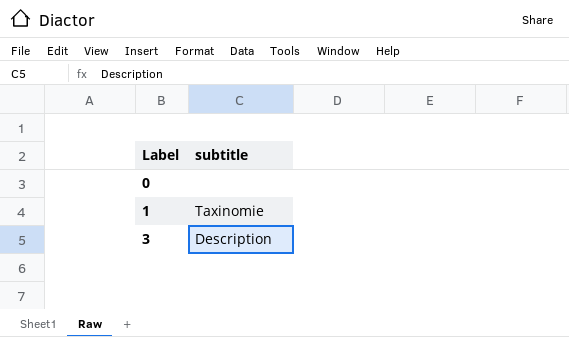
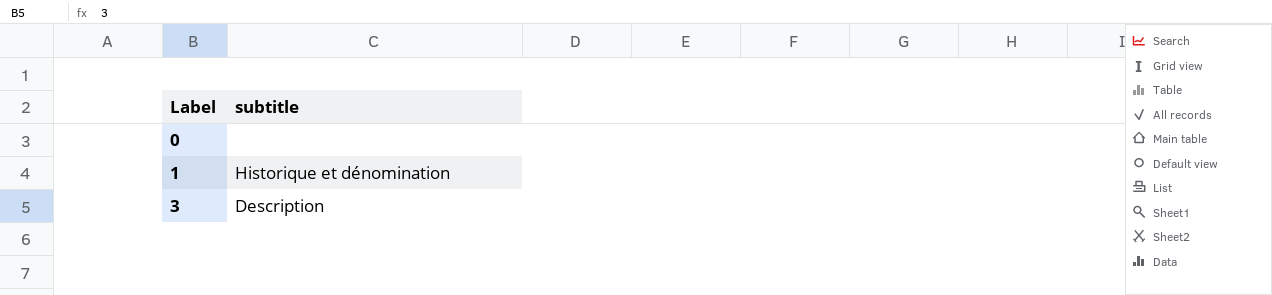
1 | subtitle: Taxinomie -> Historique et dénomination

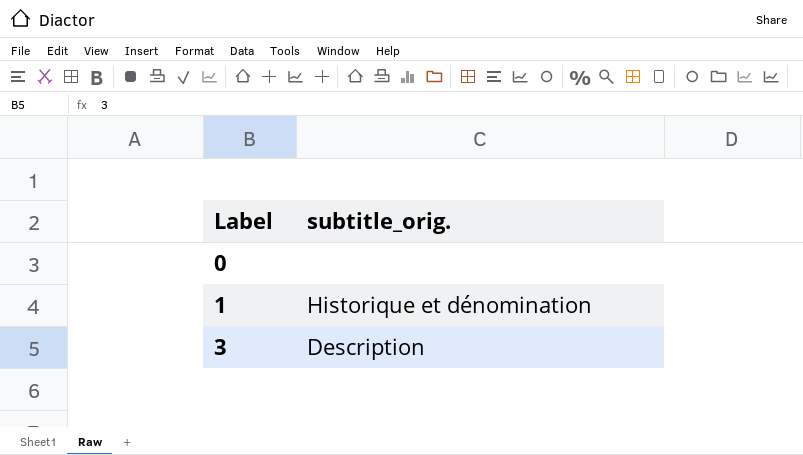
column name: subtitle -> subtitle_orig.

